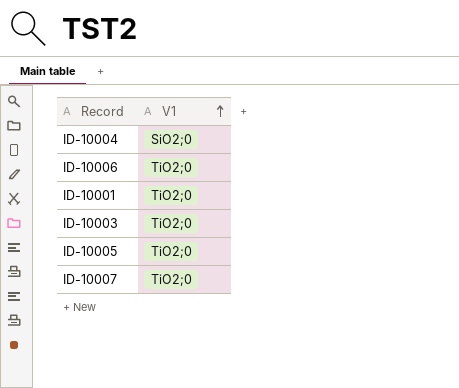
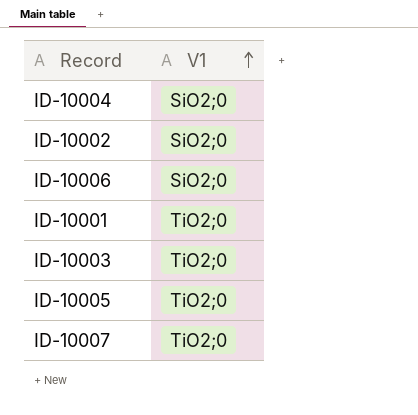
row ID-10002: none -> SiO2;0
ID-10006 | V1: TiO2;0 -> SiO2;0

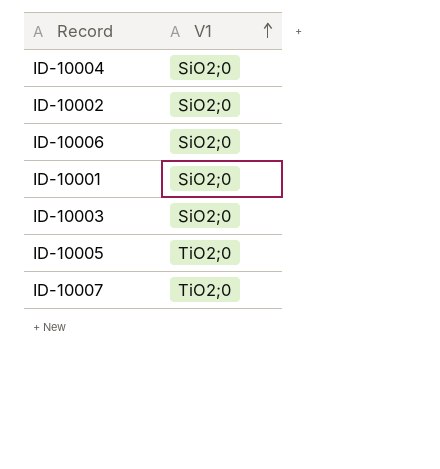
ID-10001 | V1: TiO2;0 -> SiO2;0
ID-10003 | V1: TiO2;0 -> SiO2;0

